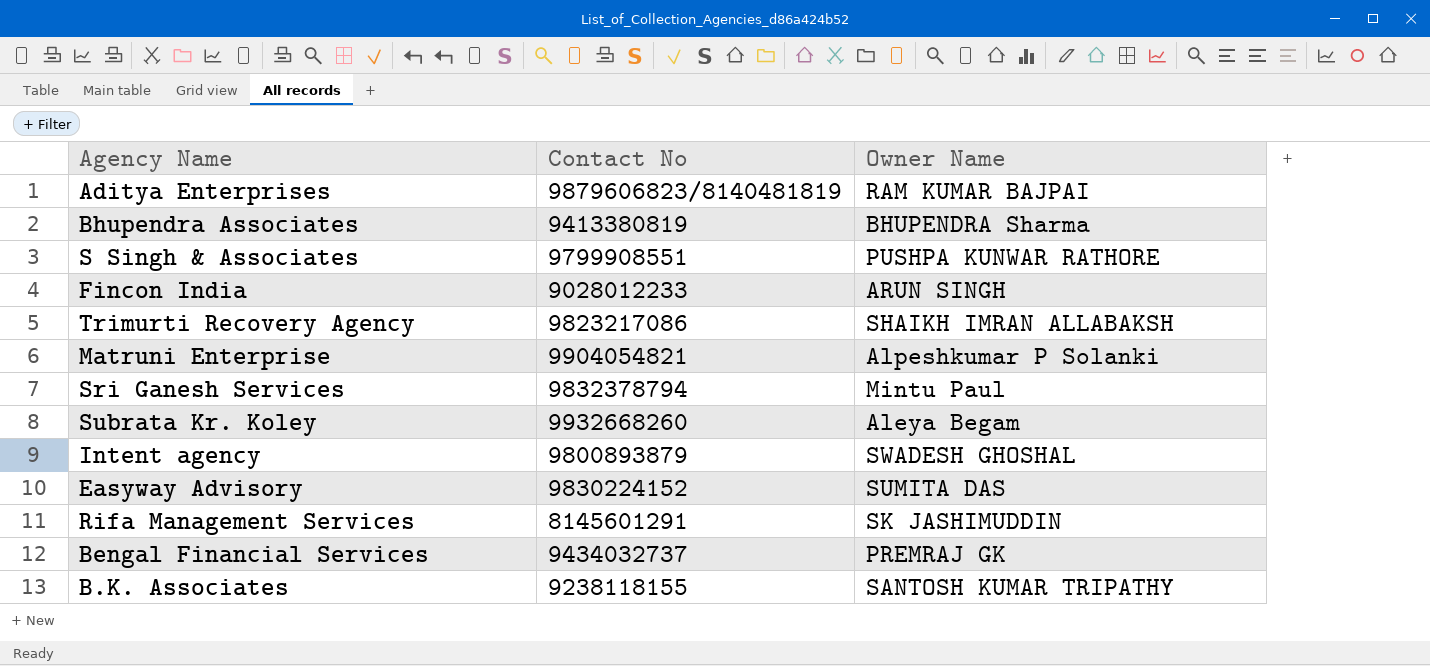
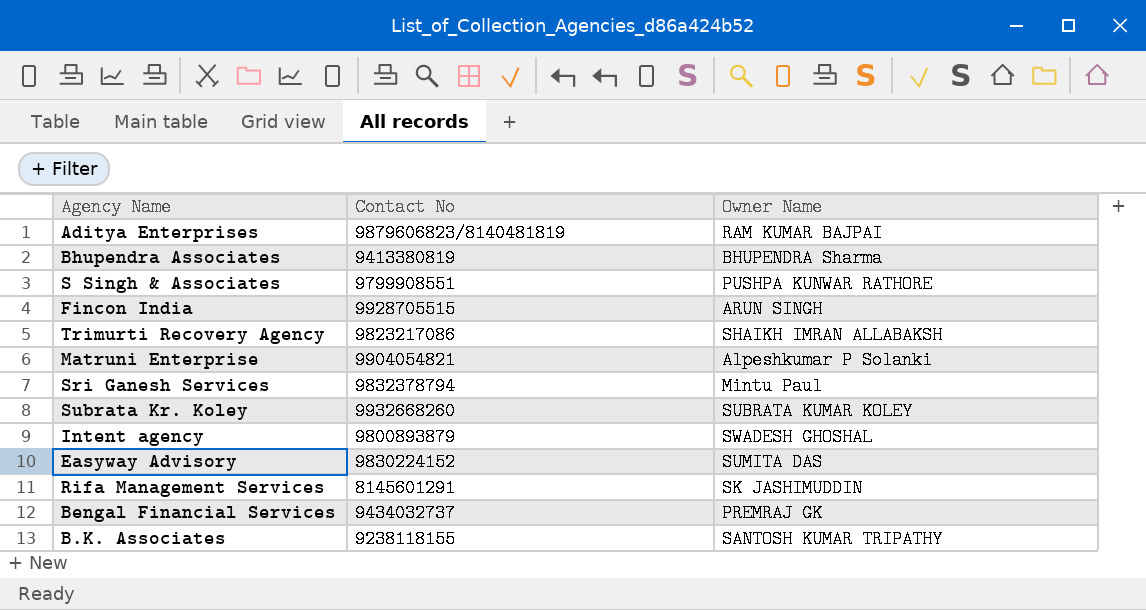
Fincon India | Contact No: 9028012233 -> 9928705515
Subrata Kr. Koley | Owner Name: Aleya Begam -> SUBRATA KUMAR KOLEY

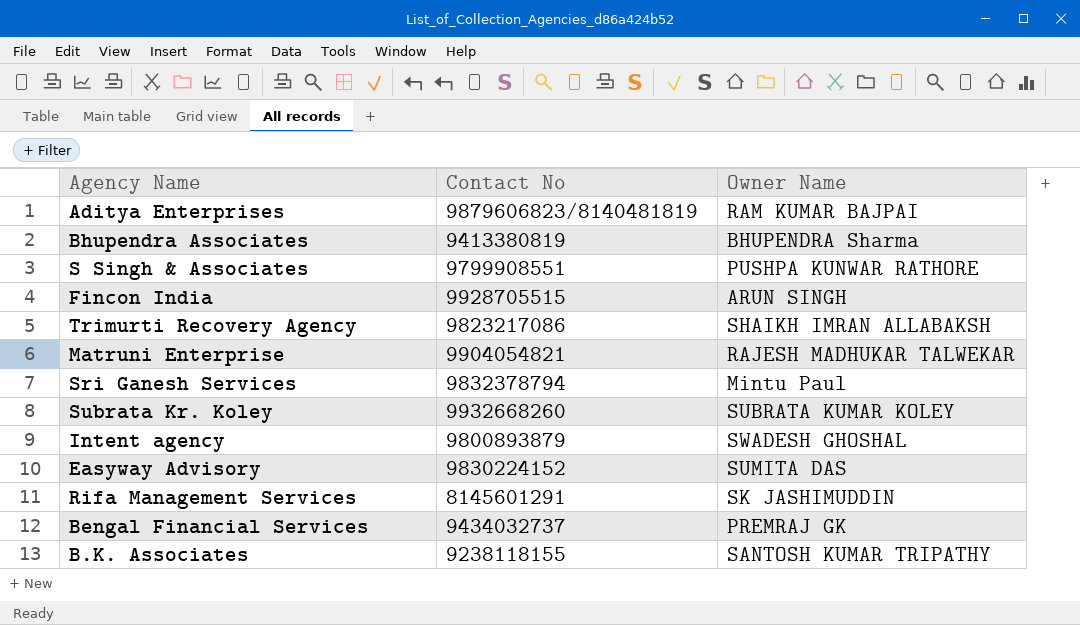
Matruni Enterprise | Owner Name: Alpeshkumar P Solanki -> RAJESH MADHUKAR TALWEKAR

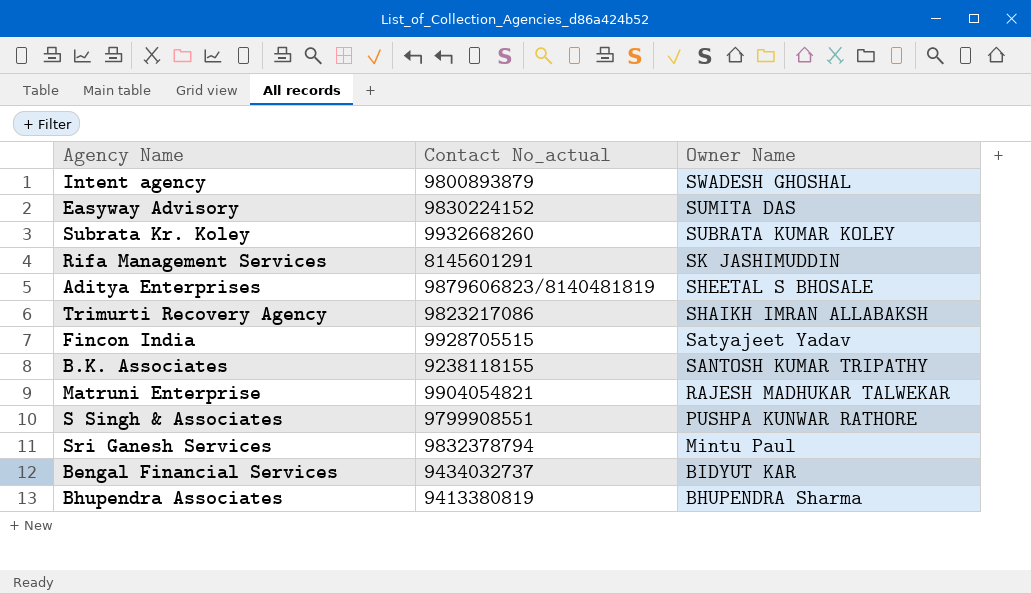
row order: none -> Owner Name descending
column name: Contact No -> Contact No_actual
Aditya Enterprises | Owner Name: RAM KUMAR BAJPAI -> SHEETAL S BHOSALE
Fincon India | Owner Name: ARUN SINGH -> Satyajeet Yadav
Bengal Financial Services | Owner Name: PREMRAJ GK -> BIDYUT KAR

